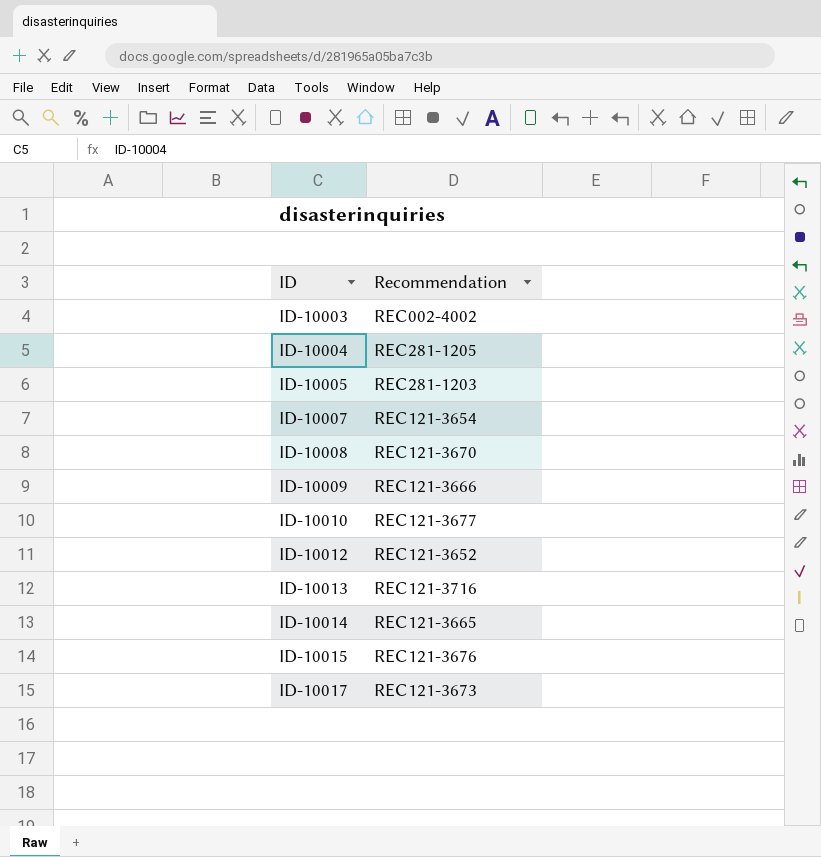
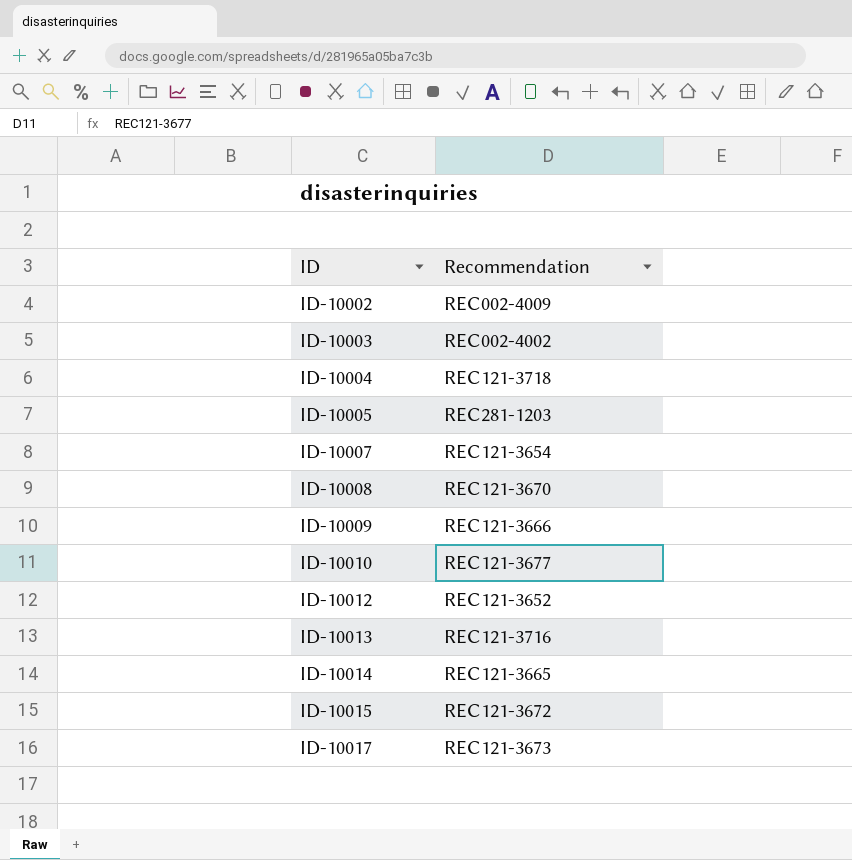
row ID-10002: none -> REC002-4009
ID-10004 | Recommendation: REC281-1205 -> REC121-3718
ID-10015 | Recommendation: REC121-3676 -> REC121-3672

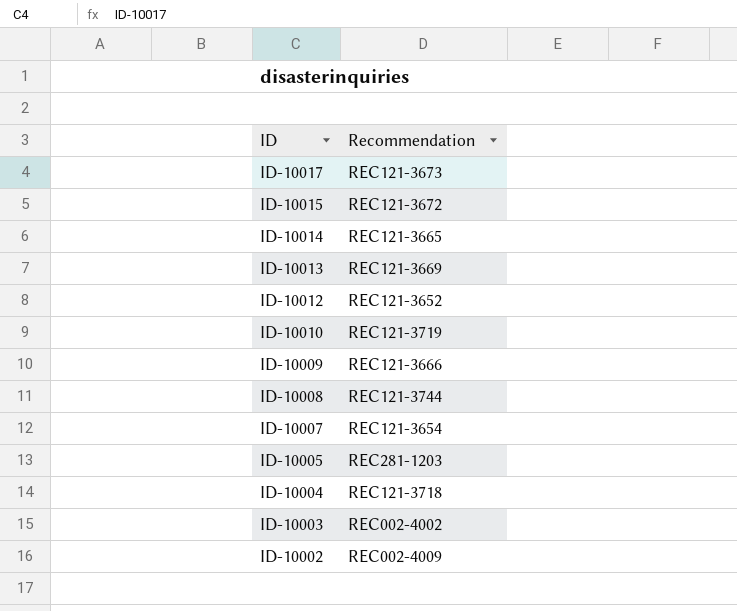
row order: ID ascending -> ID descending
ID-10013 | Recommendation: REC121-3716 -> REC121-3669
ID-10010 | Recommendation: REC121-3677 -> REC121-3719
ID-10008 | Recommendation: REC121-3670 -> REC121-3744

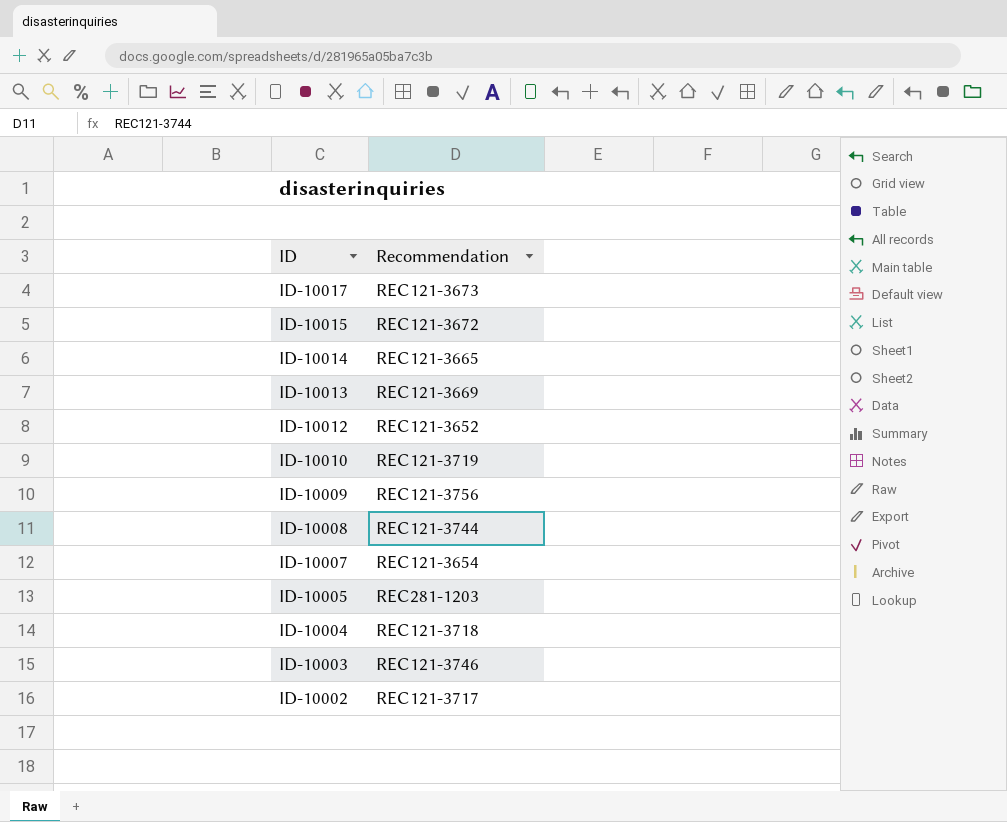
ID-10009 | Recommendation: REC121-3666 -> REC121-3756
ID-10003 | Recommendation: REC002-4002 -> REC121-3746
ID-10002 | Recommendation: REC002-4009 -> REC121-3717

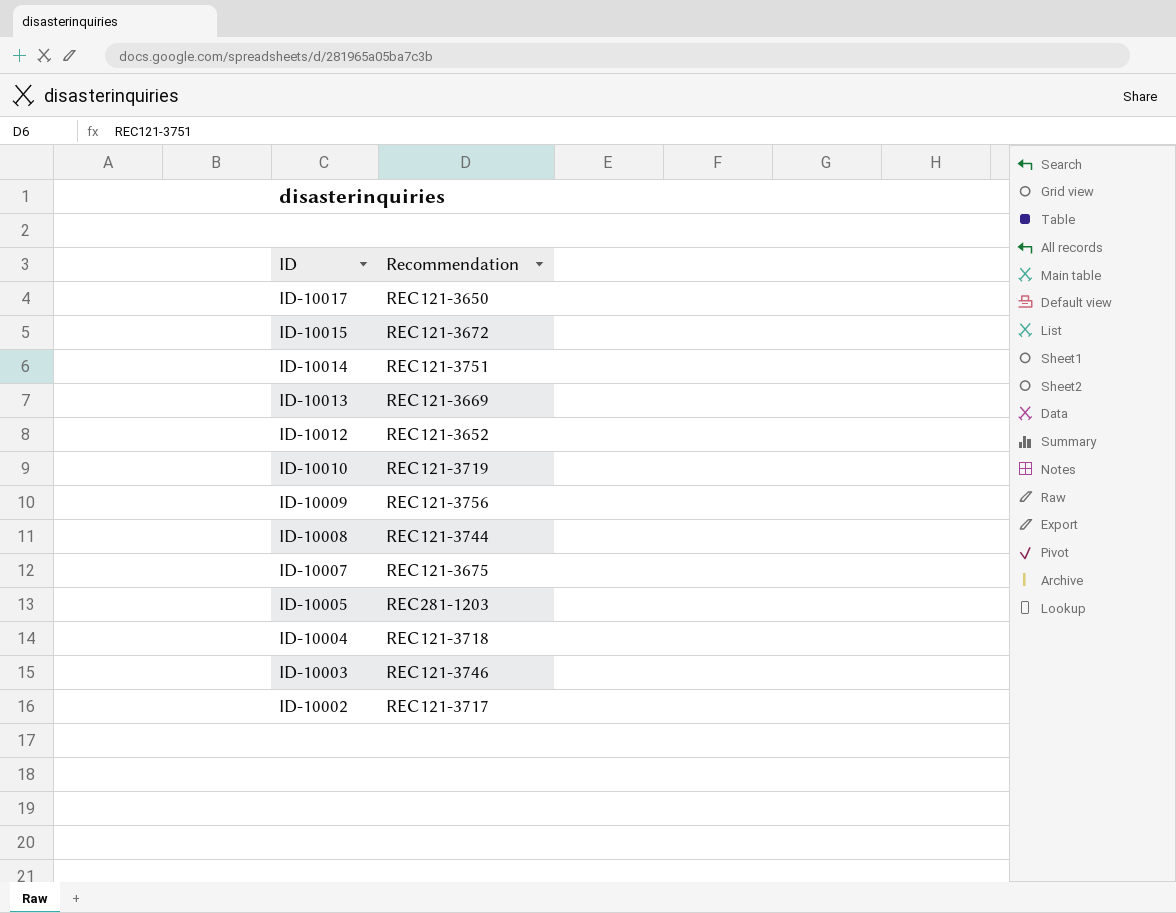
ID-10017 | Recommendation: REC121-3673 -> REC121-3650
ID-10014 | Recommendation: REC121-3665 -> REC121-3751
ID-10007 | Recommendation: REC121-3654 -> REC121-3675

